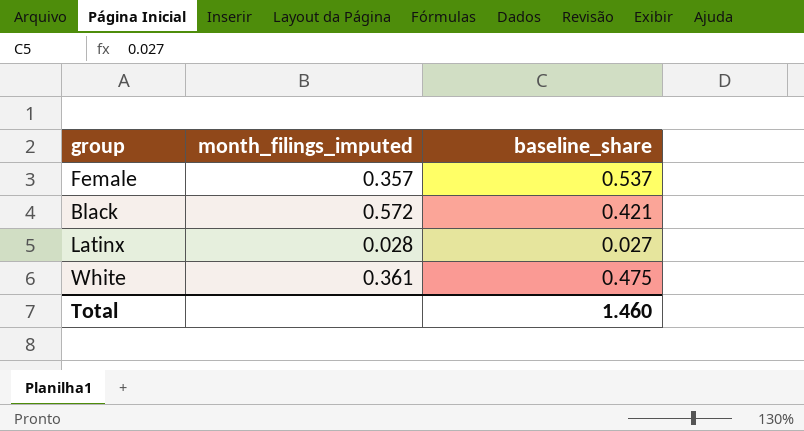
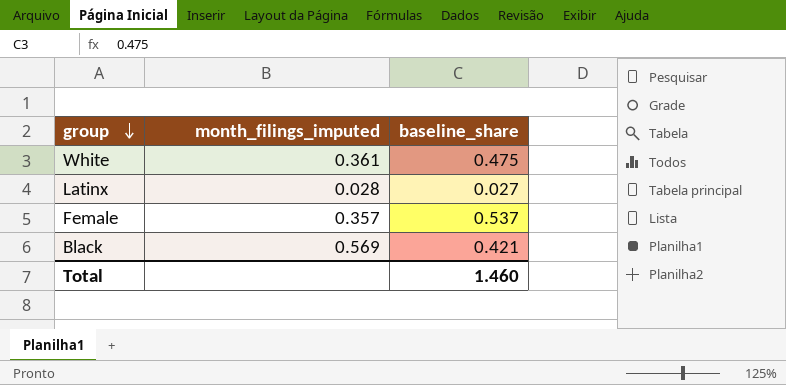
row order: none -> group descending
Black | month_filings_imputed: 0.572 -> 0.569

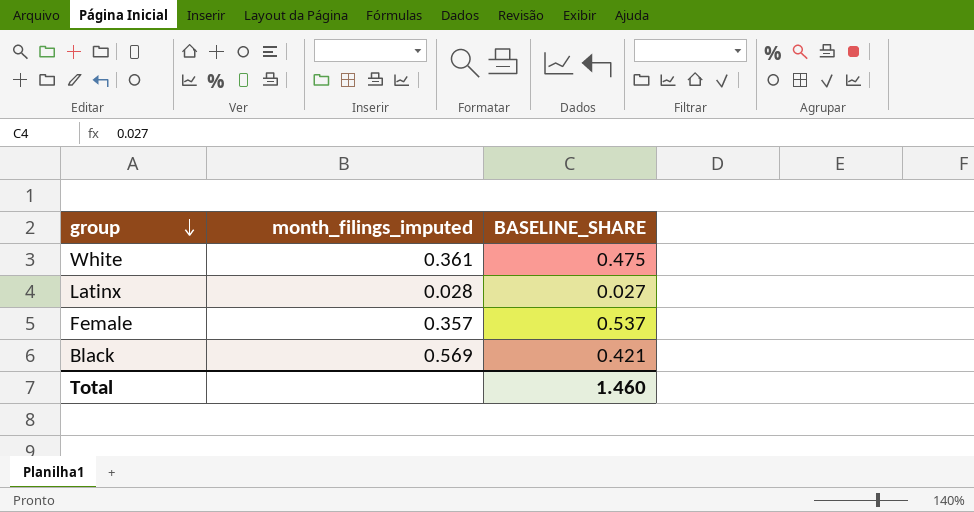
column name: baseline_share -> BASELINE_SHARE

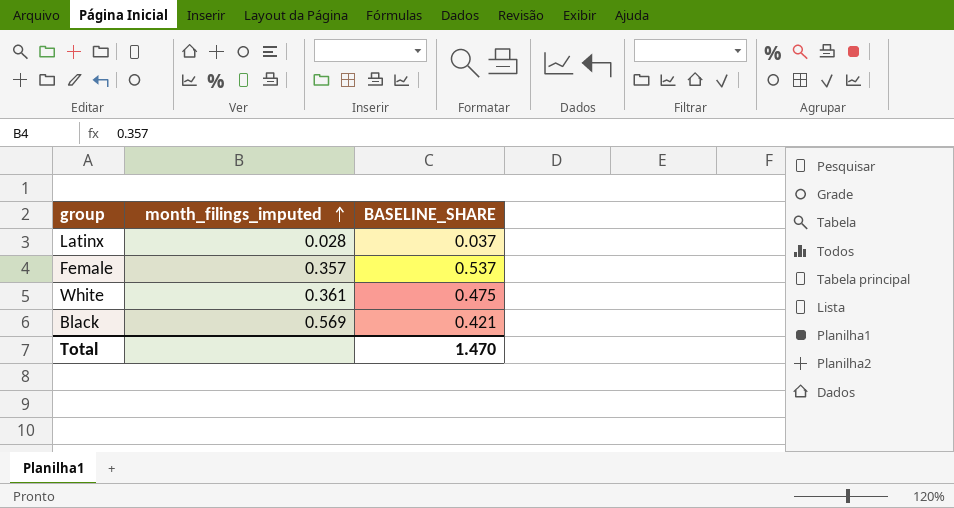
row order: group descending -> month_filings_imputed ascending
Latinx | BASELINE_SHARE: 0.027 -> 0.037
Total | BASELINE_SHARE: 1.460 -> 1.470

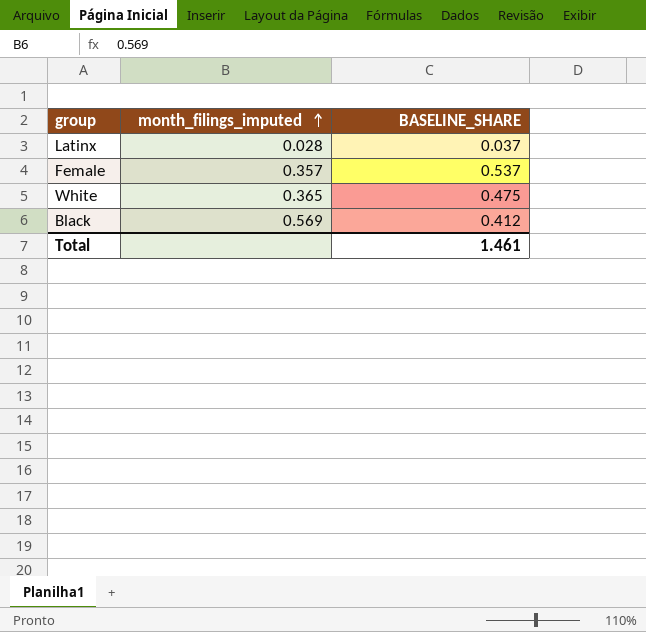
White | month_filings_imputed: 0.361 -> 0.365
Black | BASELINE_SHARE: 0.421 -> 0.412
Total | BASELINE_SHARE: 1.470 -> 1.461

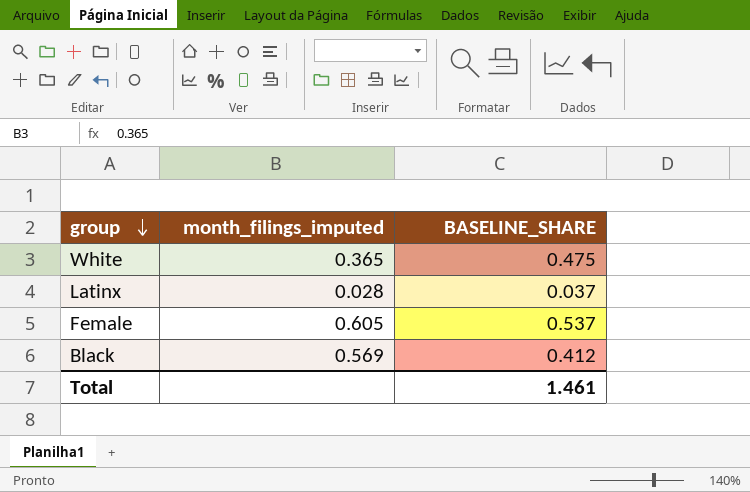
row order: month_filings_imputed ascending -> group descending
Female | month_filings_imputed: 0.357 -> 0.605

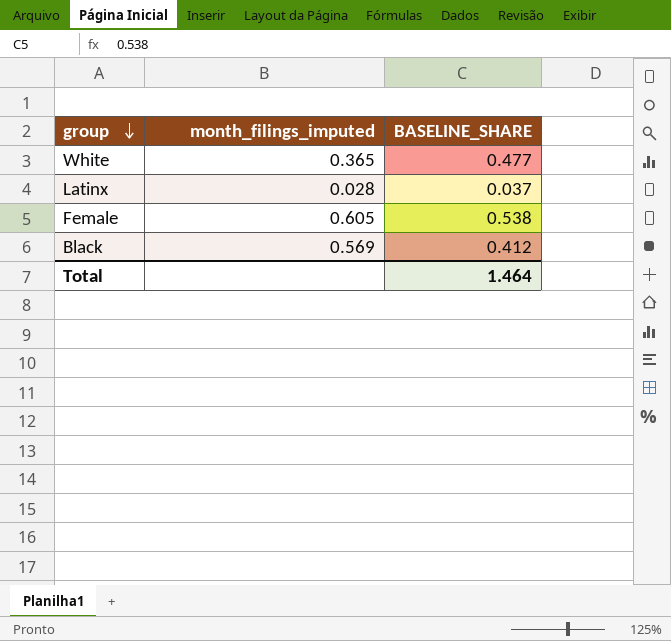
White | BASELINE_SHARE: 0.475 -> 0.477
Female | BASELINE_SHARE: 0.537 -> 0.538
Total | BASELINE_SHARE: 1.461 -> 1.464

